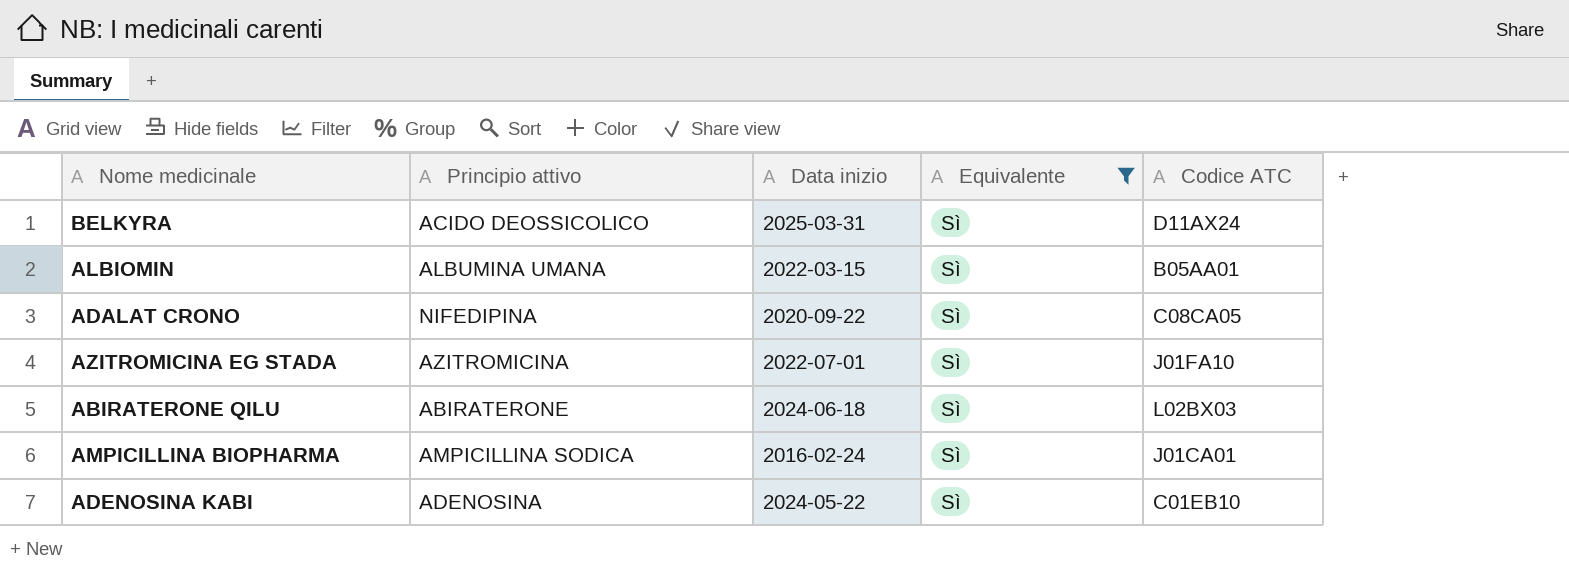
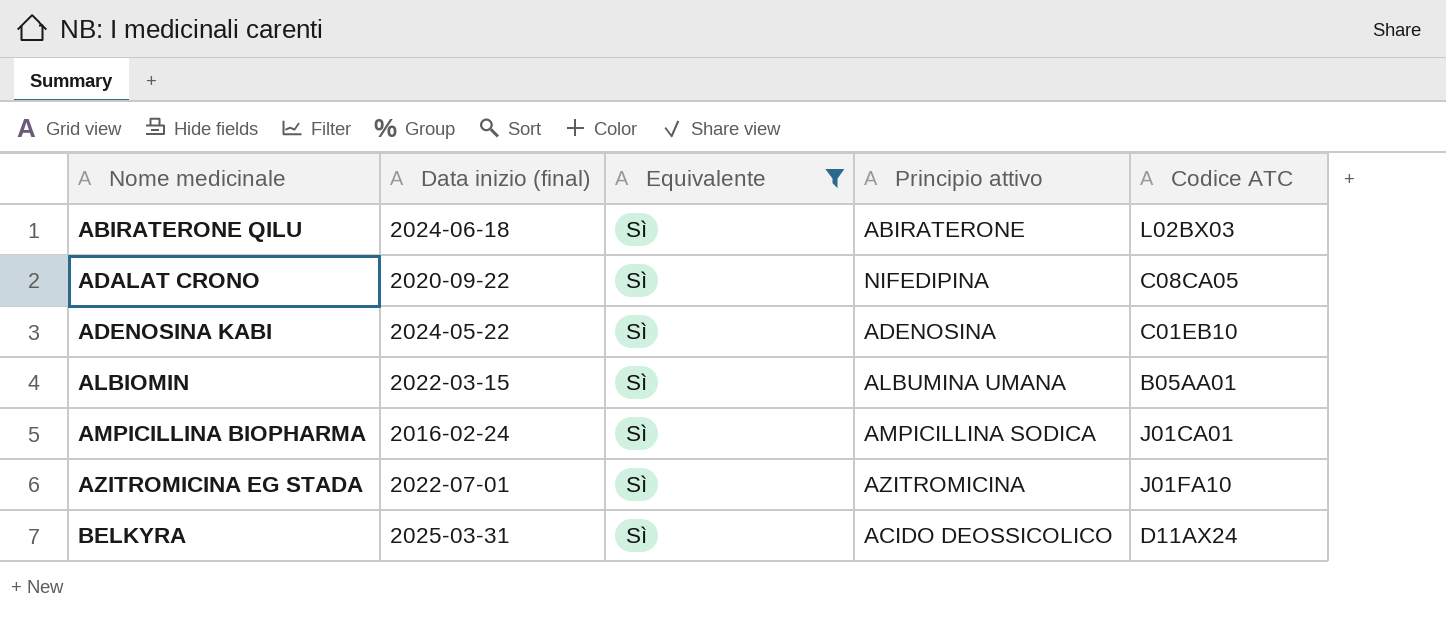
row order: none -> Nome medicinale ascending
column name: Data inizio -> Data inizio (final)
column Principio attivo | position: 2 -> 4

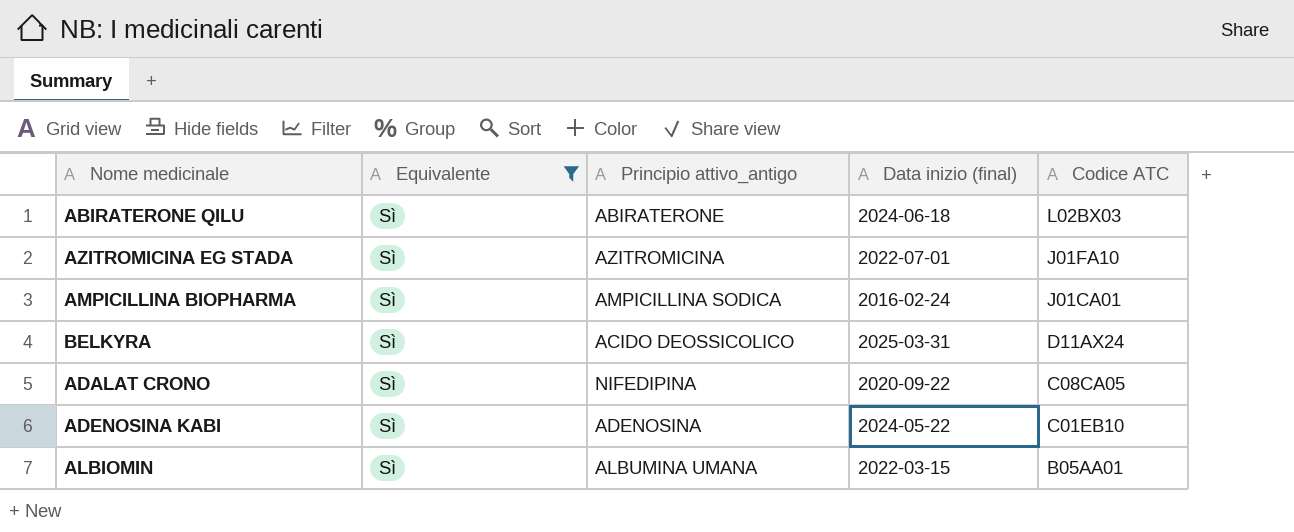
row order: Nome medicinale ascending -> Codice ATC descending
column name: Principio attivo -> Principio attivo_antigo
column Data inizio (final) | position: 2 -> 4

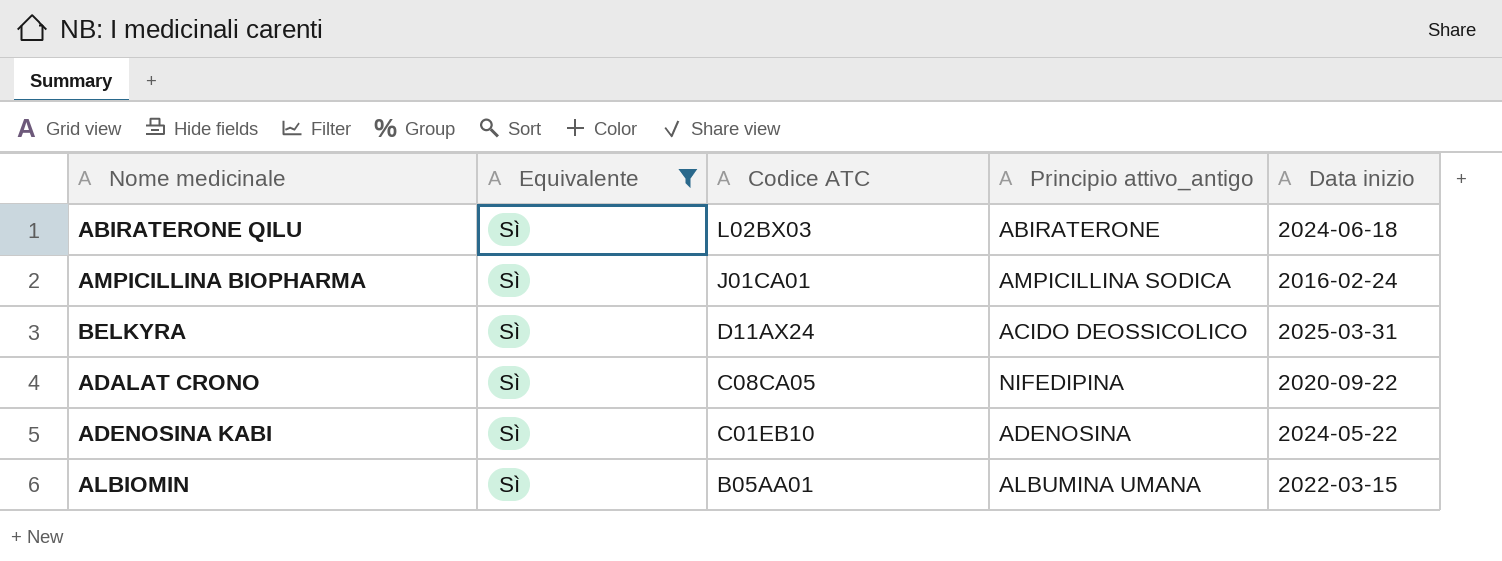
column Codice ATC | position: 5 -> 3
column name: Data inizio (final) -> Data inizio
row AZITROMICINA EG STADA: Sì | AZITROMICINA | 2022-07-01 | J01FA10 -> none

